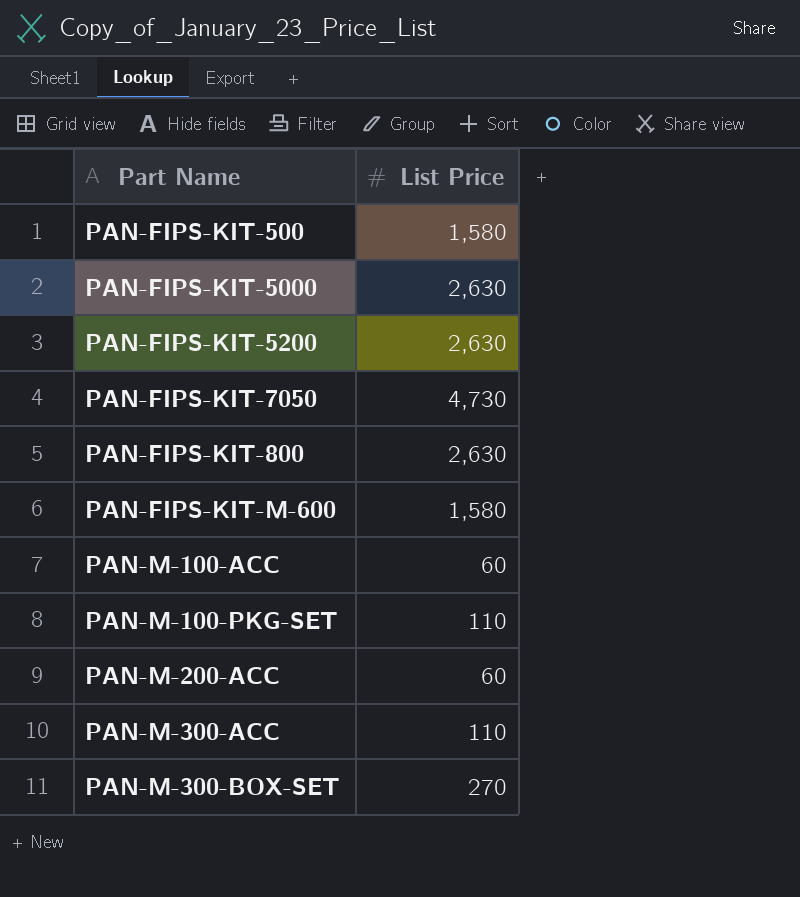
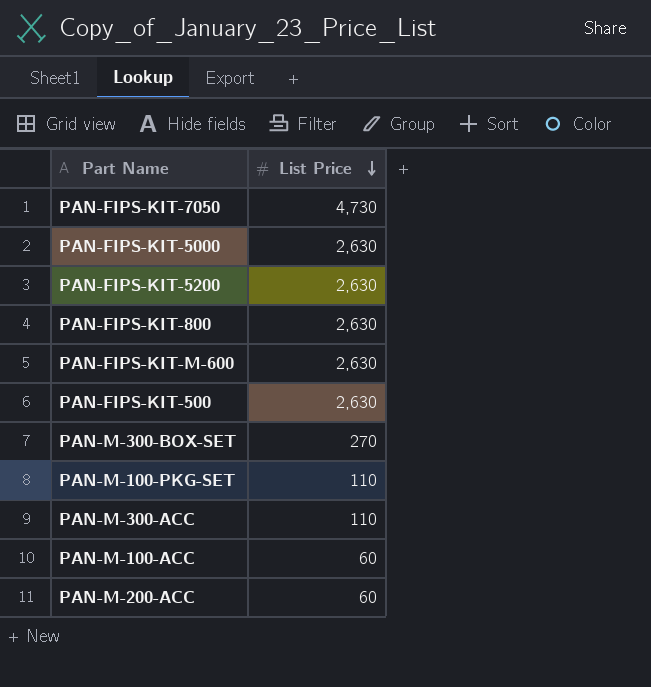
row order: none -> List Price descending
PAN-FIPS-KIT-M-600 | List Price: 1,580 -> 2,630
PAN-FIPS-KIT-500 | List Price: 1,580 -> 2,630

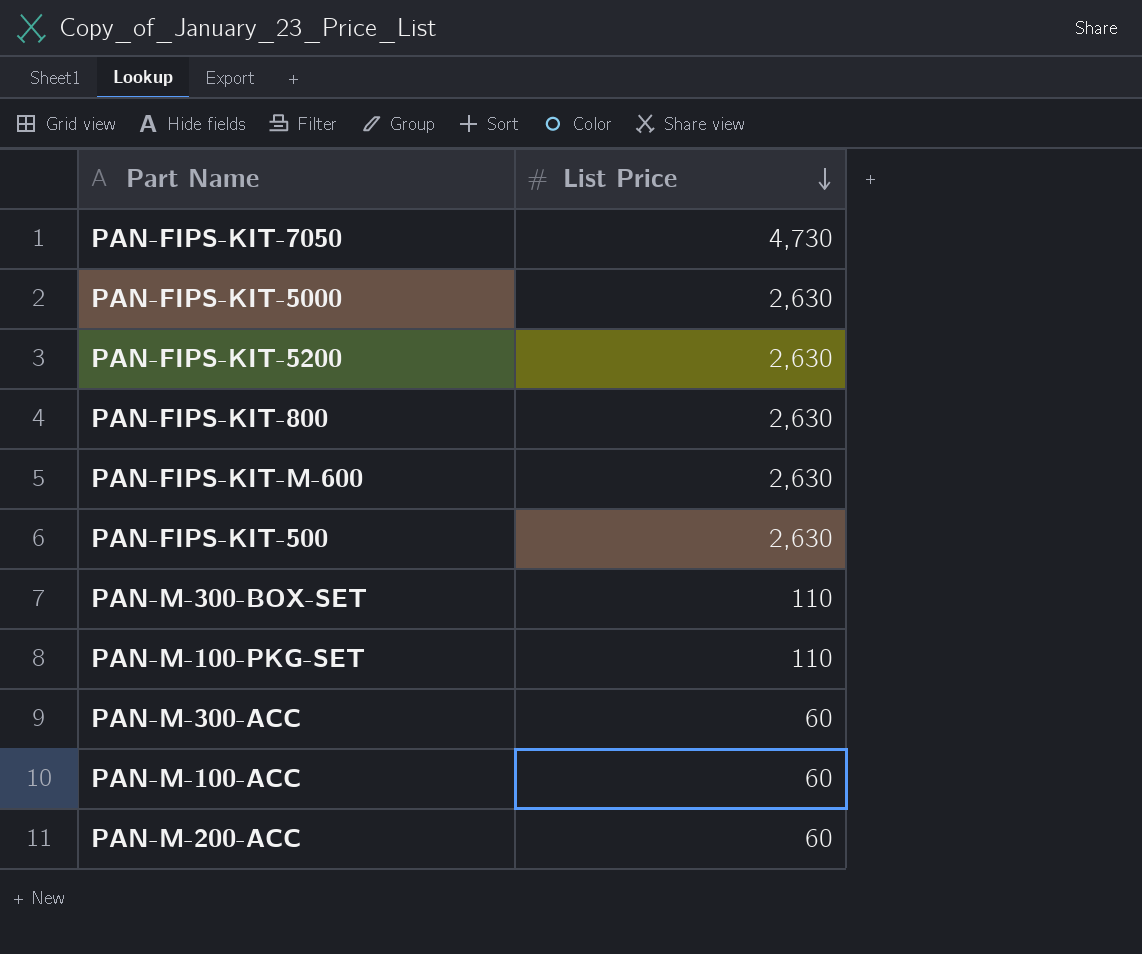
PAN-M-300-BOX-SET | List Price: 270 -> 110
PAN-M-300-ACC | List Price: 110 -> 60

